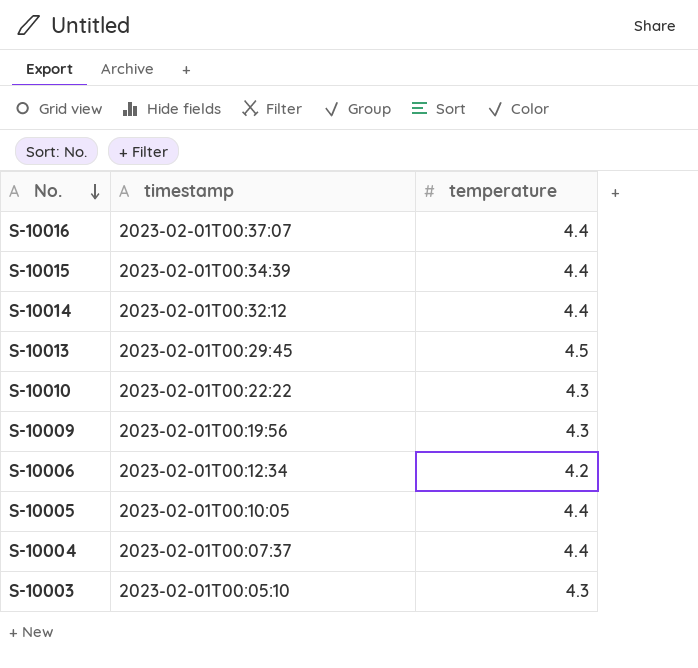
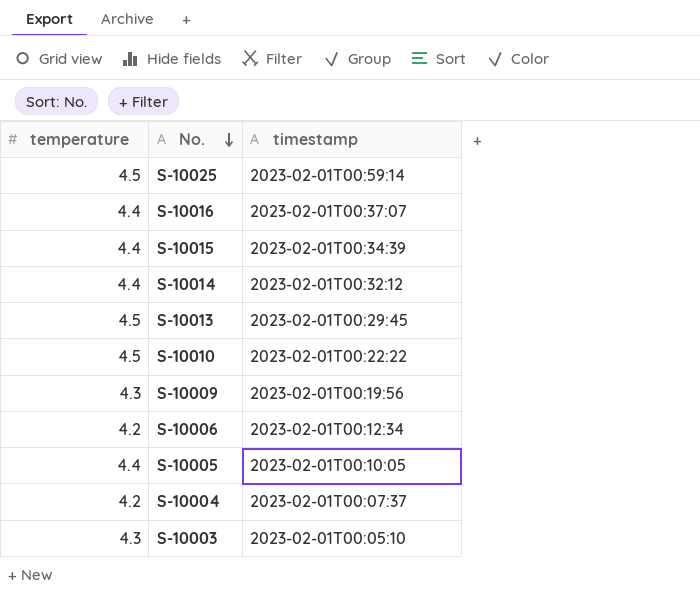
column temperature | position: 3 -> 1
row S-10025: none -> 4.5 | 2023-02-01T00:59:14
S-10010 | temperature: 4.3 -> 4.5
S-10004 | temperature: 4.4 -> 4.2

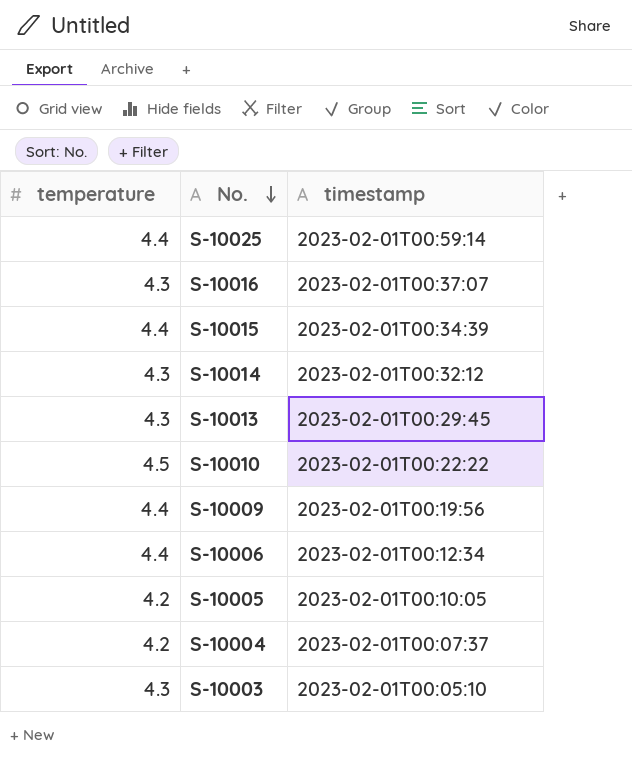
S-10025 | temperature: 4.5 -> 4.4
S-10016 | temperature: 4.4 -> 4.3
S-10014 | temperature: 4.4 -> 4.3
S-10013 | temperature: 4.5 -> 4.3
S-10009 | temperature: 4.3 -> 4.4
S-10006 | temperature: 4.2 -> 4.4
S-10005 | temperature: 4.4 -> 4.2

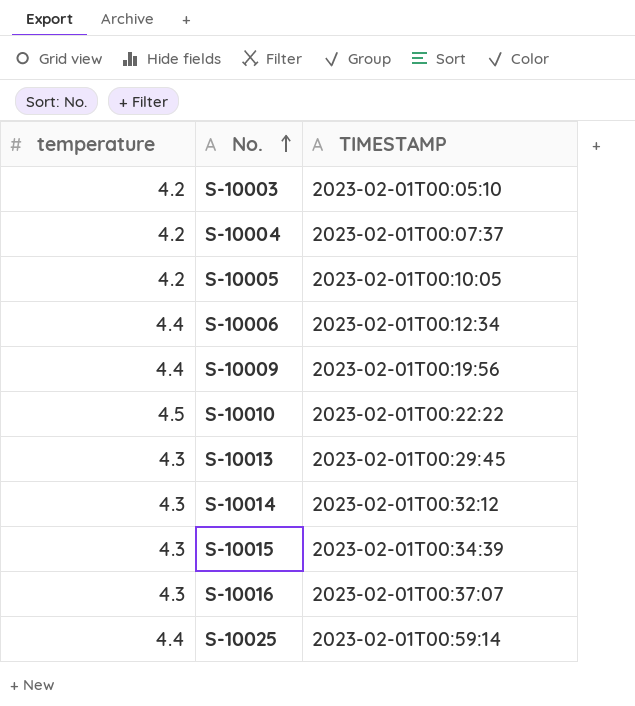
row order: No. descending -> No. ascending
column name: timestamp -> TIMESTAMP
S-10003 | temperature: 4.3 -> 4.2
S-10015 | temperature: 4.4 -> 4.3

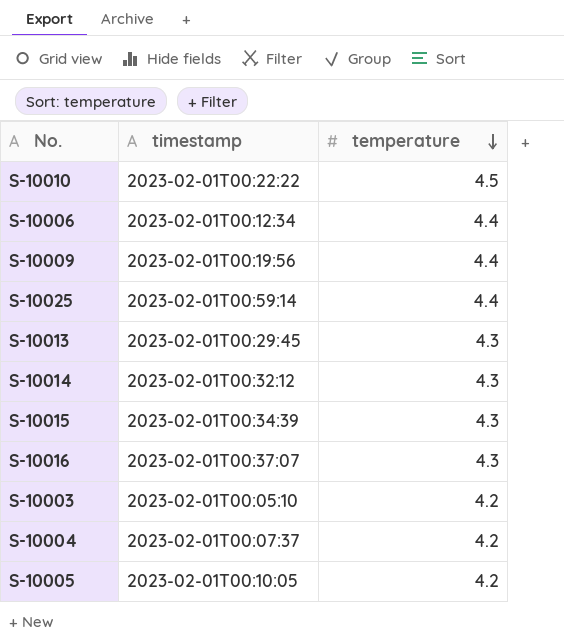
row order: No. ascending -> temperature descending
column name: TIMESTAMP -> timestamp
column temperature | position: 1 -> 3

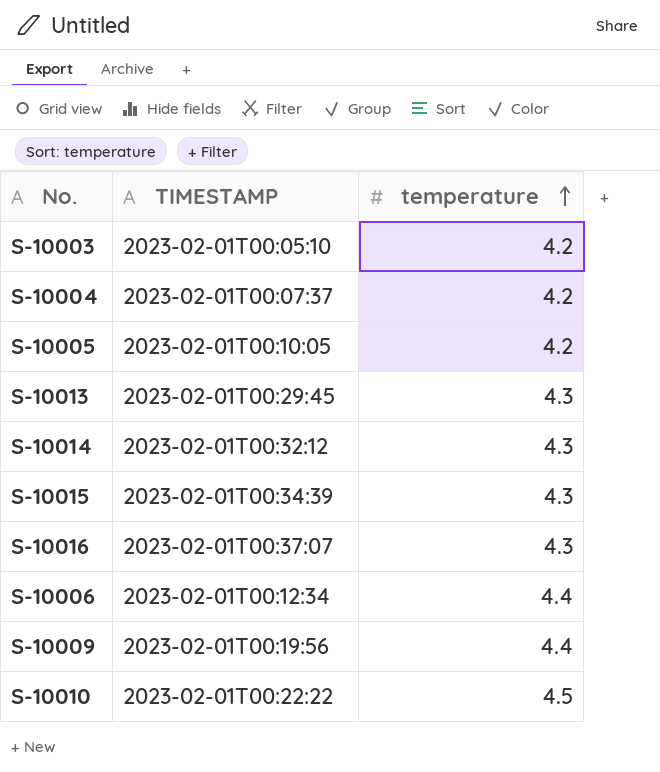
row order: temperature descending -> temperature ascending
column name: timestamp -> TIMESTAMP
row S-10025: 2023-02-01T00:59:14 | 4.4 -> none

